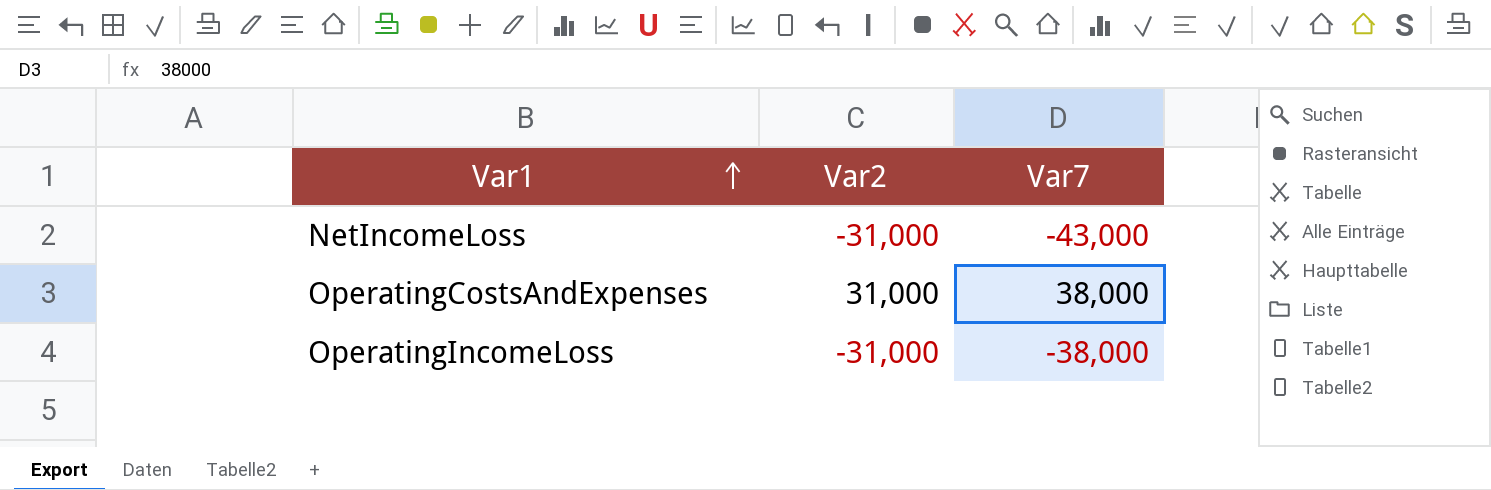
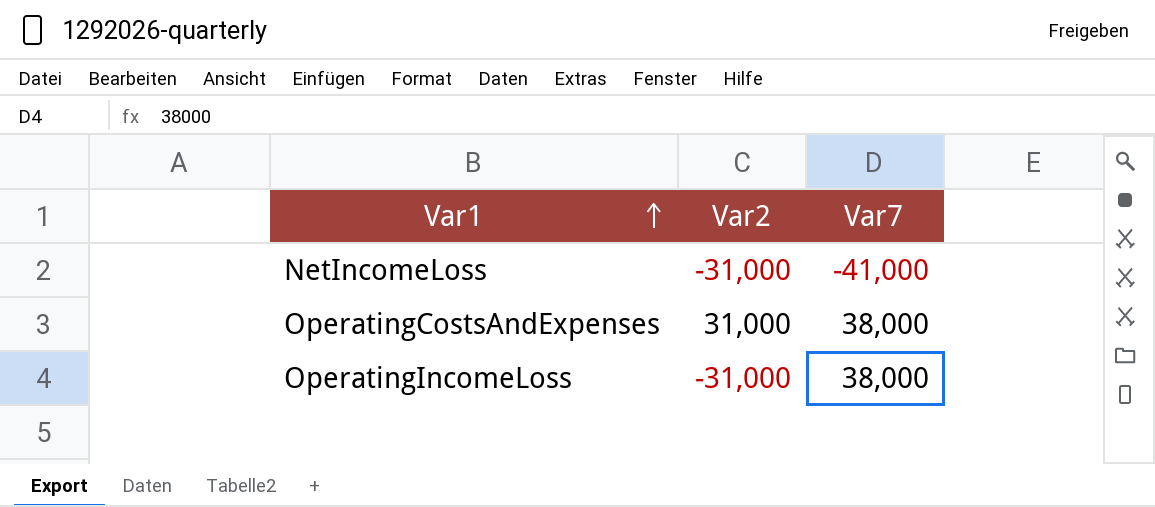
NetIncomeLoss | Var7: -43,000 -> -41,000
OperatingIncomeLoss | Var7: -38,000 -> 38,000

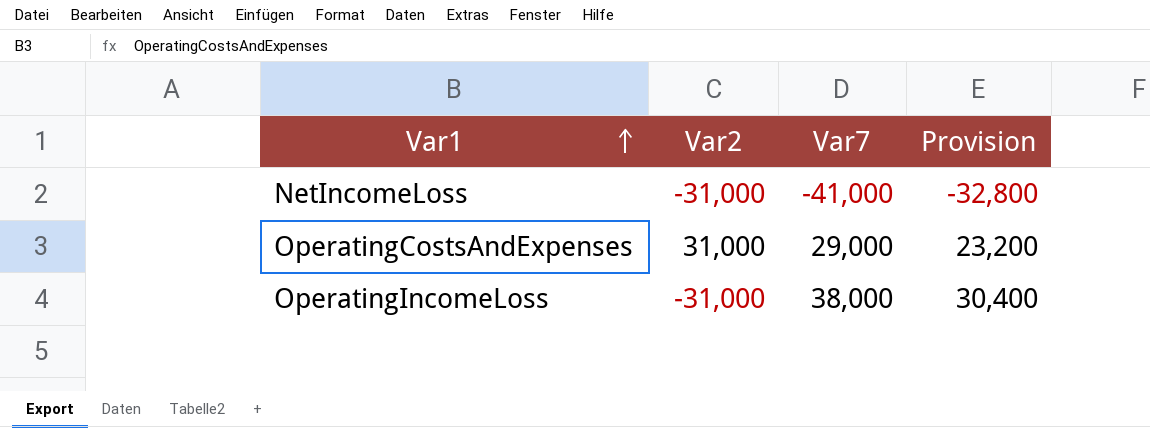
column Provision | formula: none -> [Var7] * 0.8
OperatingCostsAndExpenses | Var7: 38,000 -> 29,000

